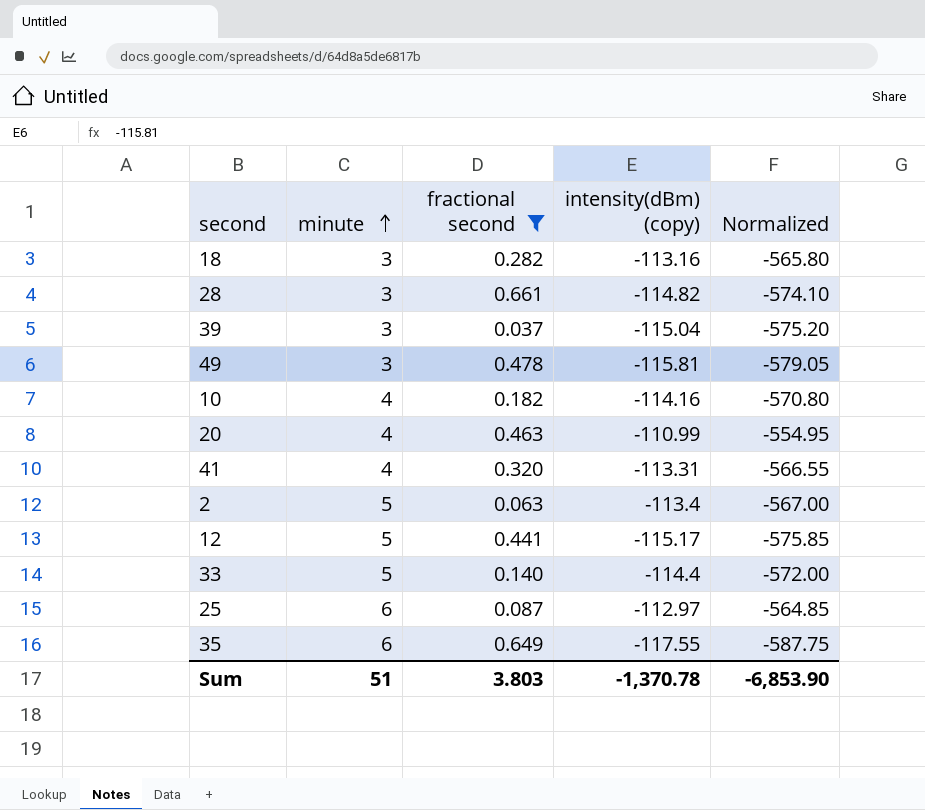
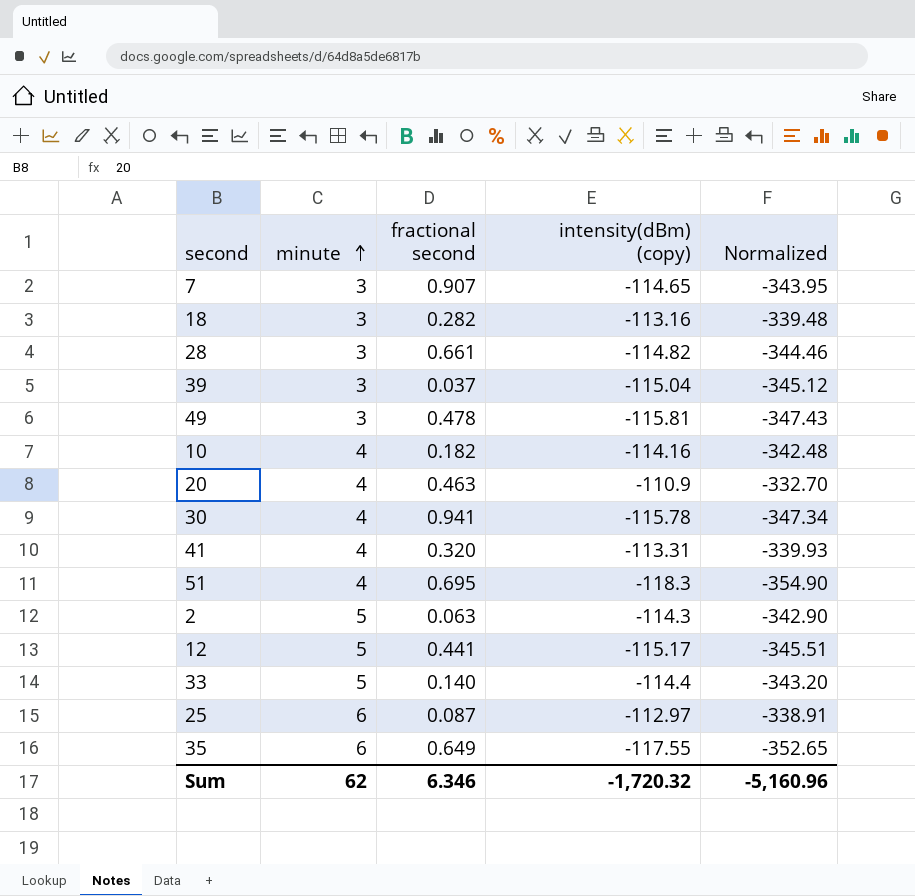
filter: fractional second <= 0.661 -> none
column Normalized | formula: [intensity(dBm) (copy)] * 5 -> [intensity(dBm) (copy)] * 3
20 | intensity(dBm) (copy): -110.99 -> -110.9
2 | intensity(dBm) (copy): -113.4 -> -114.3
Sum | minute: 51 -> 62
Sum | fractional second: 3.803 -> 6.346
Sum | intensity(dBm) (copy): -1,370.78 -> -1,720.32
Sum | Normalized: -6,853.90 -> -5,160.96

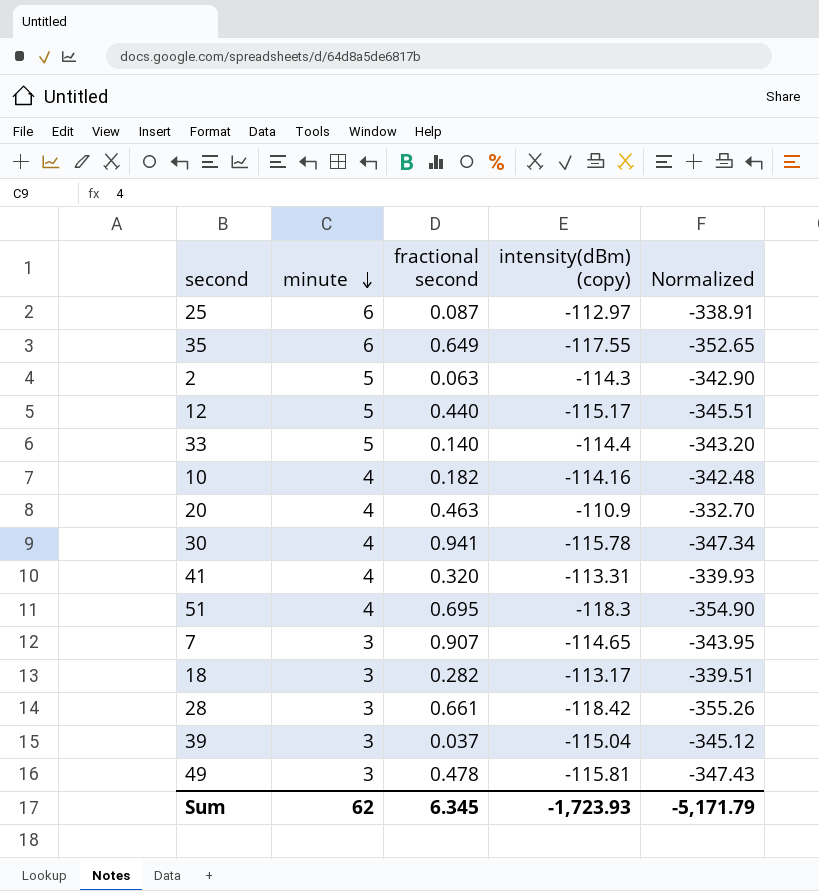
row order: minute ascending -> minute descending
12 | fractional second: 0.441 -> 0.440
18 | intensity(dBm) (copy): -113.16 -> -113.17
18 | Normalized: -339.48 -> -339.51
28 | intensity(dBm) (copy): -114.82 -> -118.42
28 | Normalized: -344.46 -> -355.26
Sum | fractional second: 6.346 -> 6.345
Sum | intensity(dBm) (copy): -1,720.32 -> -1,723.93
Sum | Normalized: -5,160.96 -> -5,171.79

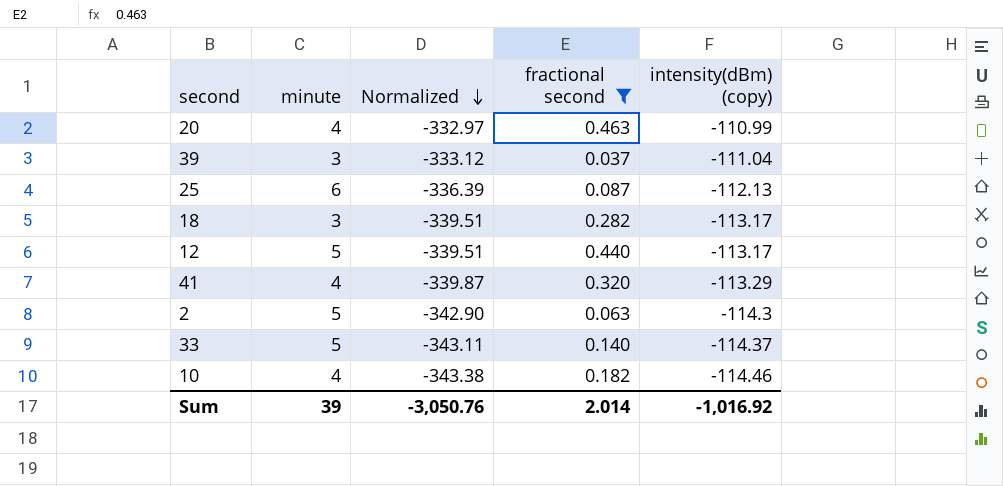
filter: none -> fractional second <= 0.463
row order: minute descending -> Normalized descending
column Normalized | position: 5 -> 3
20 | Normalized: -332.70 -> -332.97
20 | intensity(dBm) (copy): -110.9 -> -110.99
39 | Normalized: -345.12 -> -333.12
39 | intensity(dBm) (copy): -115.04 -> -111.04
25 | Normalized: -338.91 -> -336.39
25 | intensity(dBm) (copy): -112.97 -> -112.13
12 | Normalized: -345.51 -> -339.51
12 | intensity(dBm) (copy): -115.17 -> -113.17
41 | Normalized: -339.93 -> -339.87
41 | intensity(dBm) (copy): -113.31 -> -113.29
33 | Normalized: -343.20 -> -343.11
33 | intensity(dBm) (copy): -114.4 -> -114.37
10 | Normalized: -342.48 -> -343.38
10 | intensity(dBm) (copy): -114.16 -> -114.46
Sum | minute: 62 -> 39
Sum | Normalized: -5,171.79 -> -3,050.76
Sum | fractional second: 6.345 -> 2.014
Sum | intensity(dBm) (copy): -1,723.93 -> -1,016.92

